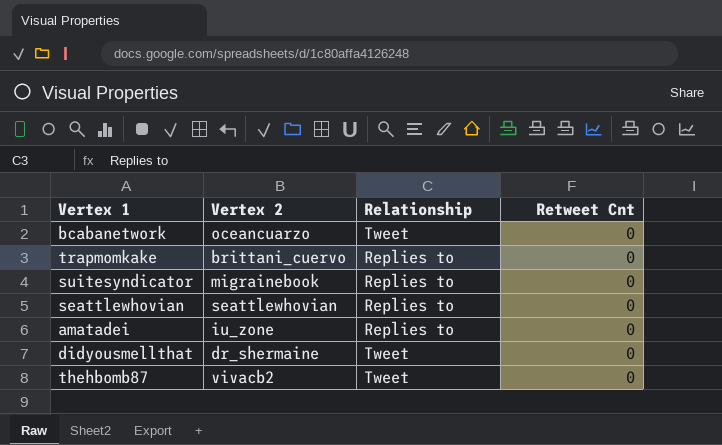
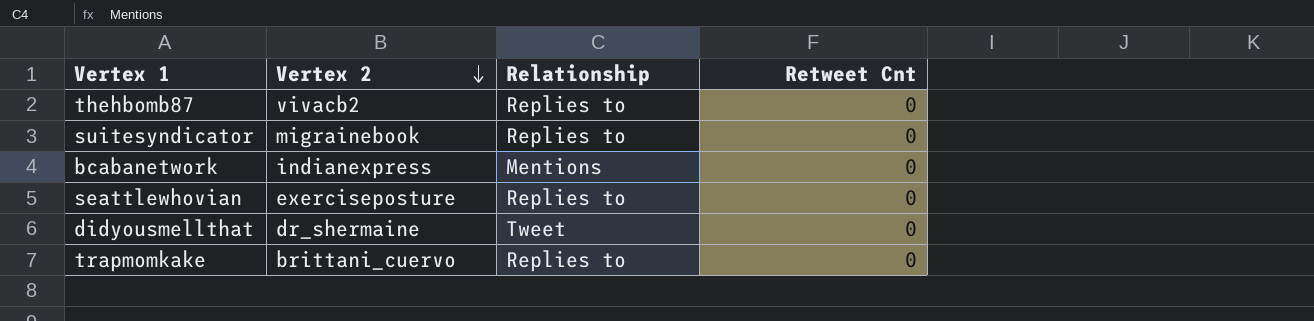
row order: none -> Vertex 2 descending
row amatadei: iu_zone | Replies to | 0 -> none
thehbomb87 | Relationship: Tweet -> Replies to
bcabanetwork | Vertex 2: oceancuarzo -> indianexpress
bcabanetwork | Relationship: Tweet -> Mentions
seattlewhovian | Vertex 2: seattlewhovian -> exerciseposture

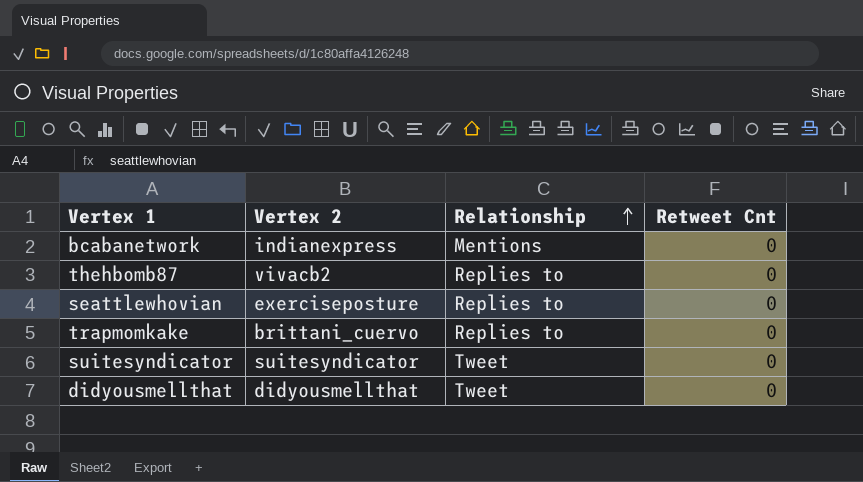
row order: Vertex 2 descending -> Relationship ascending
suitesyndicator | Vertex 2: migrainebook -> suitesyndicator
suitesyndicator | Relationship: Replies to -> Tweet
didyousmellthat | Vertex 2: dr_shermaine -> didyousmellthat

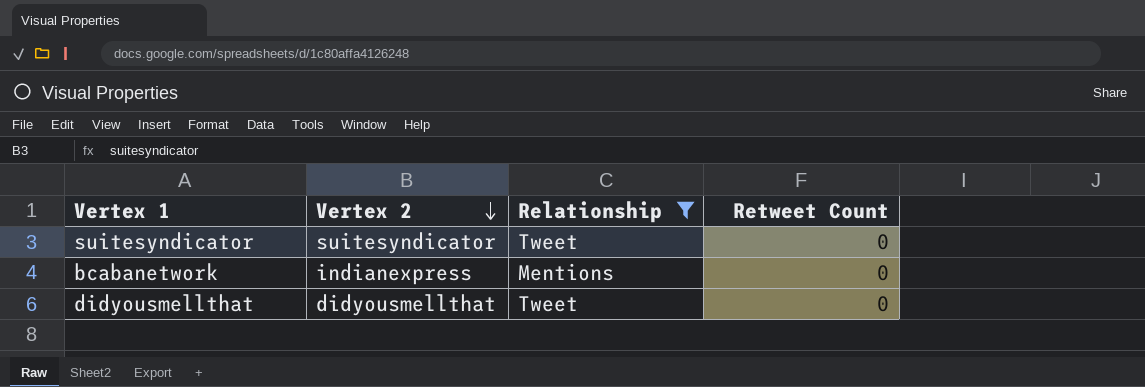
filter: none -> Relationship != Replies to
row order: Relationship ascending -> Vertex 2 descending
column name: Retweet Cnt -> Retweet Count

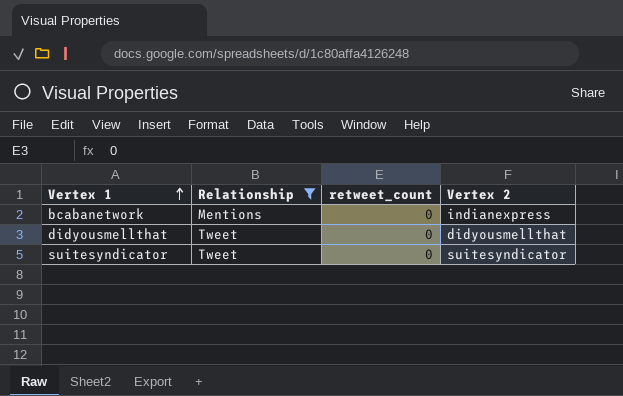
row order: Vertex 2 descending -> Vertex 1 ascending
column name: Retweet Count -> retweet_count
column Vertex 2 | position: 2 -> 4

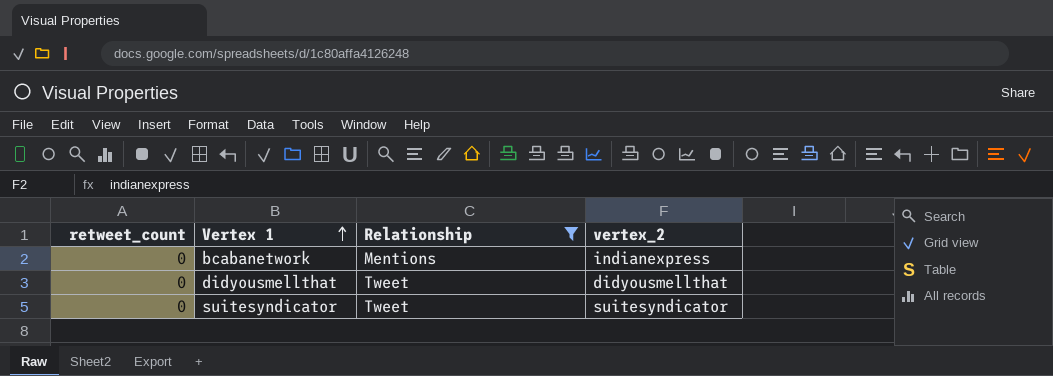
column retweet_count | position: 3 -> 1
column name: Vertex 2 -> vertex_2

